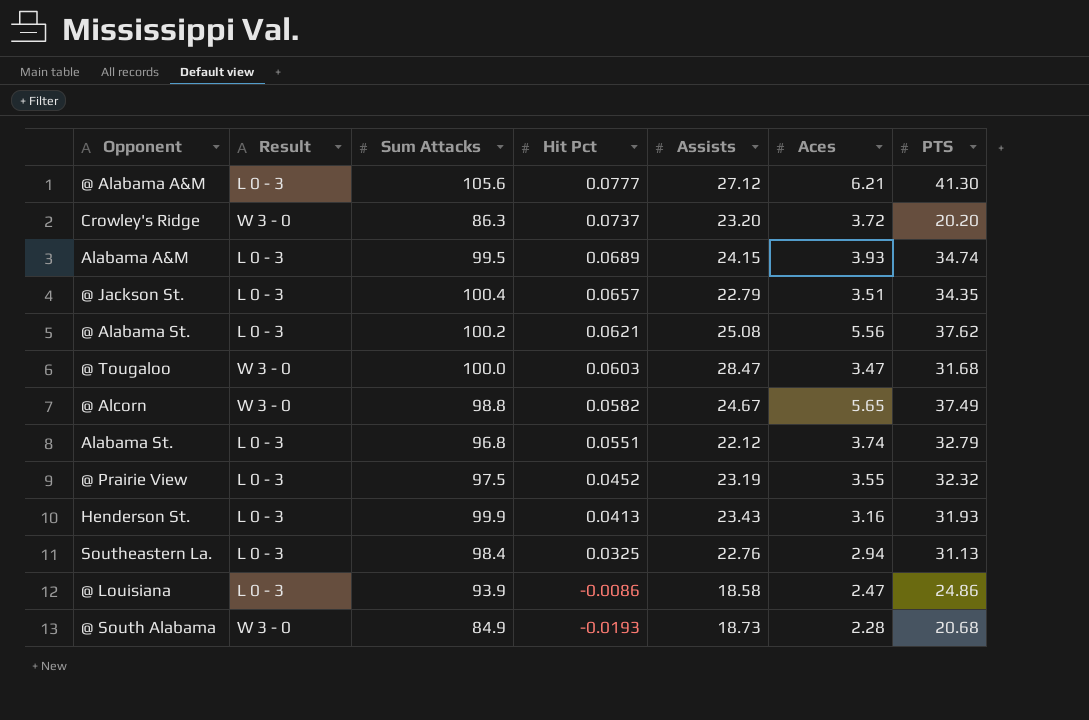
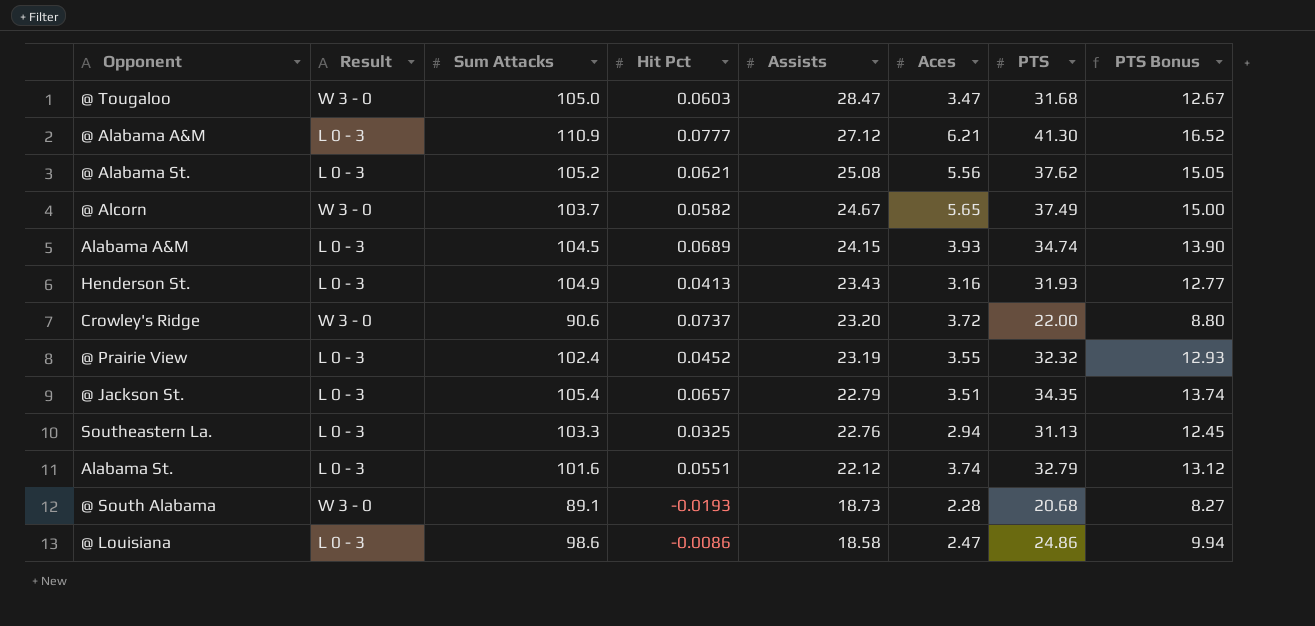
row order: Hit Pct descending -> Assists descending
column PTS Bonus | formula: none -> [PTS] * 0.4
@ Tougaloo | Sum Attacks: 100.0 -> 105.0
@ Alabama A&M | Sum Attacks: 105.6 -> 110.9
@ Alabama St. | Sum Attacks: 100.2 -> 105.2
@ Alcorn | Sum Attacks: 98.8 -> 103.7
Alabama A&M | Sum Attacks: 99.5 -> 104.5
Henderson St. | Sum Attacks: 99.9 -> 104.9
Crowley's Ridge | Sum Attacks: 86.3 -> 90.6
Crowley's Ridge | PTS: 20.20 -> 22.00
@ Prairie View | Sum Attacks: 97.5 -> 102.4
@ Jackson St. | Sum Attacks: 100.4 -> 105.4
Southeastern La. | Sum Attacks: 98.4 -> 103.3
Alabama St. | Sum Attacks: 96.8 -> 101.6
@ South Alabama | Sum Attacks: 84.9 -> 89.1
@ Louisiana | Sum Attacks: 93.9 -> 98.6

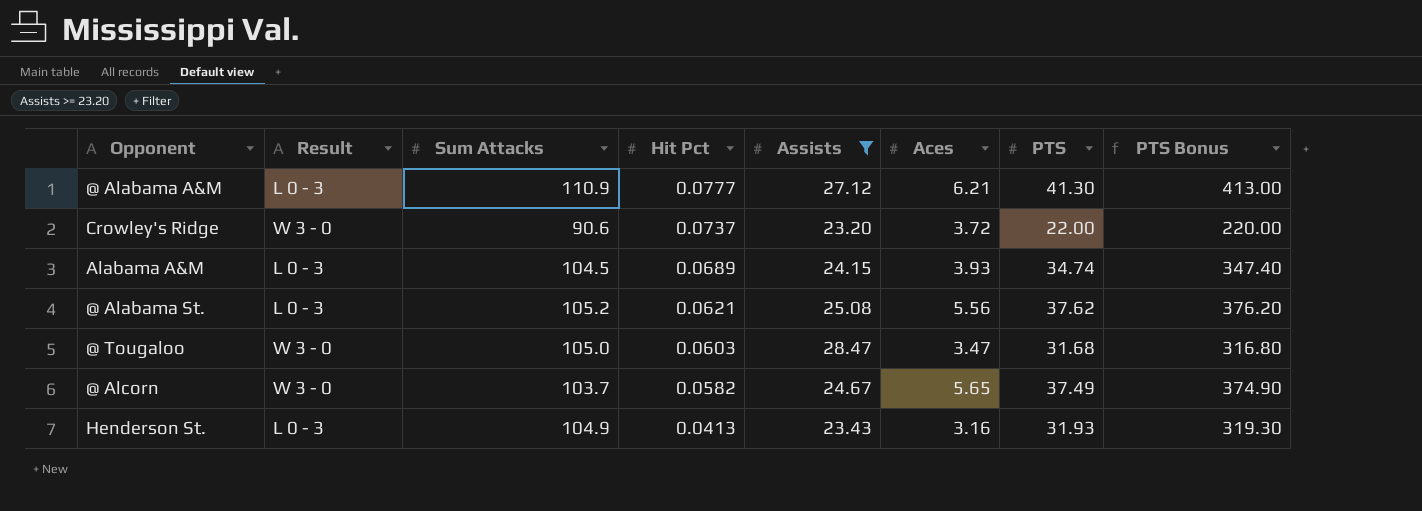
filter: none -> Assists >= 23.20
row order: Assists descending -> Hit Pct descending
column PTS Bonus | formula: [PTS] * 0.4 -> [PTS] * 10

